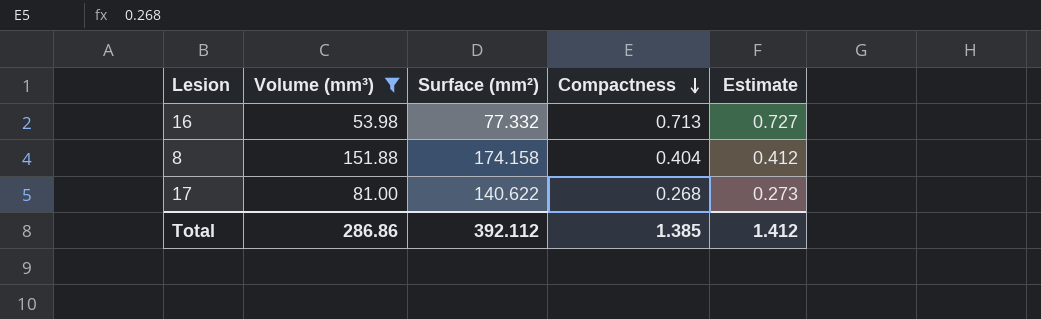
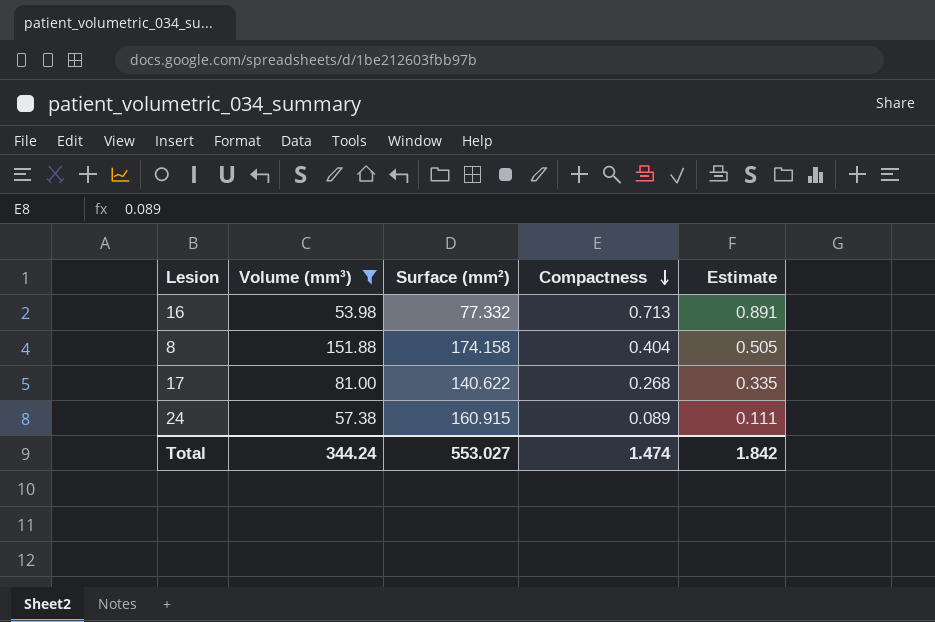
column Estimate | formula: [Compactness] * 1.02 -> [Compactness] * 1.25
row 24: none -> 57.38 | 160.915 | 0.089 | 0.111
Total | Volume (mm³): 286.86 -> 344.24
Total | Surface (mm²): 392.112 -> 553.027
Total | Compactness: 1.385 -> 1.474
Total | Estimate: 1.412 -> 1.842

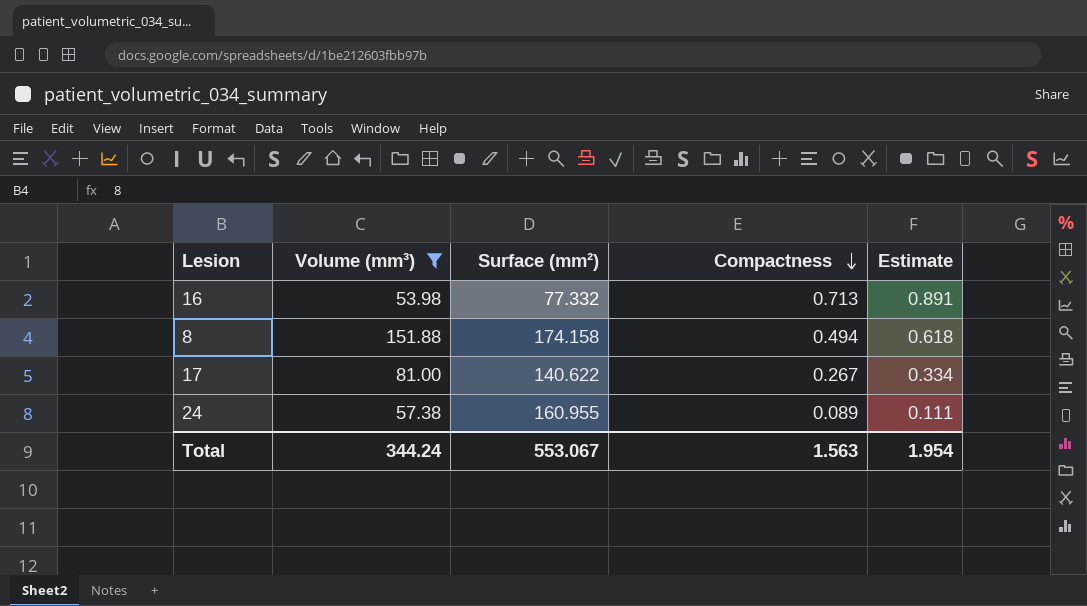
8 | Compactness: 0.404 -> 0.494
8 | Estimate: 0.505 -> 0.618
17 | Compactness: 0.268 -> 0.267
17 | Estimate: 0.335 -> 0.334
24 | Surface (mm²): 160.915 -> 160.955
Total | Surface (mm²): 553.027 -> 553.067
Total | Compactness: 1.474 -> 1.563
Total | Estimate: 1.842 -> 1.954

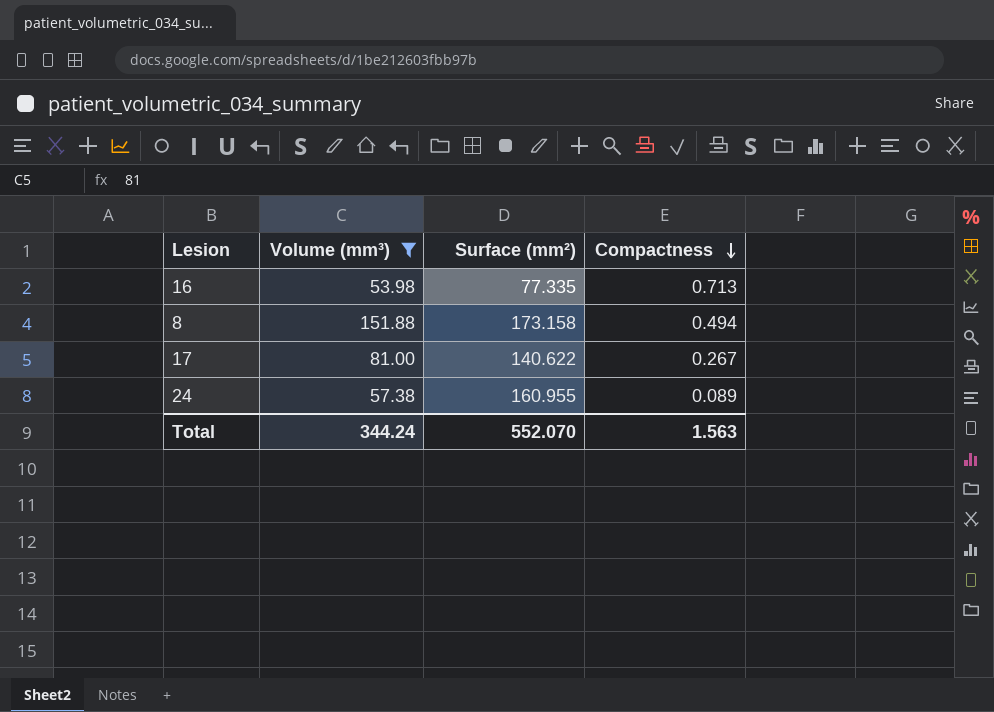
column Estimate | formula: [Compactness] * 1.25 -> none
16 | Surface (mm²): 77.332 -> 77.335
8 | Surface (mm²): 174.158 -> 173.158
Total | Surface (mm²): 553.067 -> 552.070

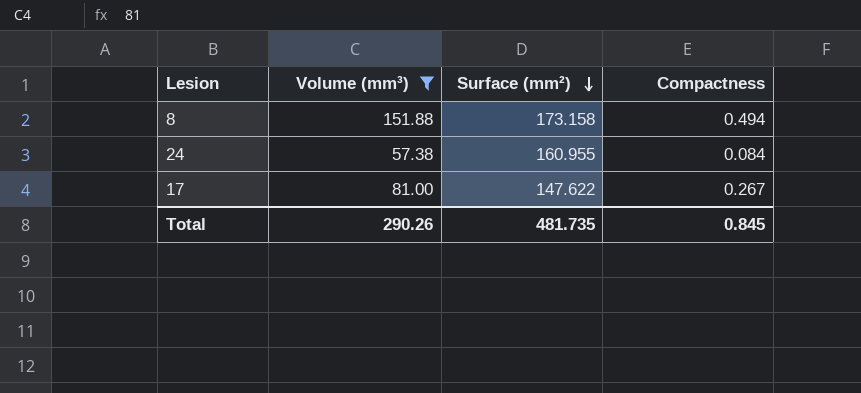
row order: Compactness descending -> Surface (mm²) descending
row 16: 53.98 | 77.335 | 0.713 -> none
24 | Compactness: 0.089 -> 0.084
17 | Surface (mm²): 140.622 -> 147.622
Total | Volume (mm³): 344.24 -> 290.26
Total | Surface (mm²): 552.070 -> 481.735
Total | Compactness: 1.563 -> 0.845

